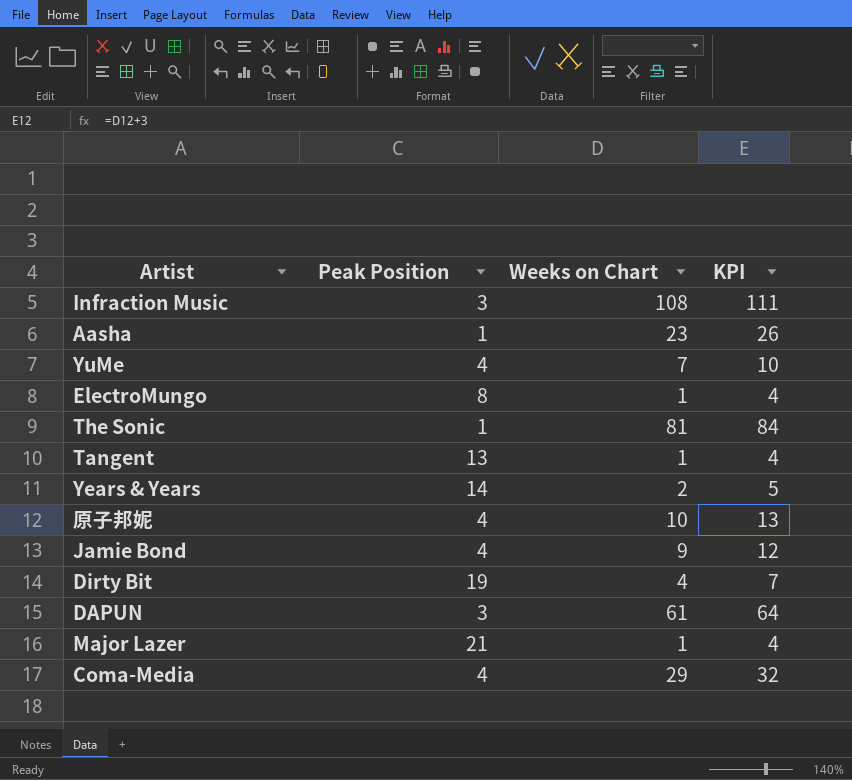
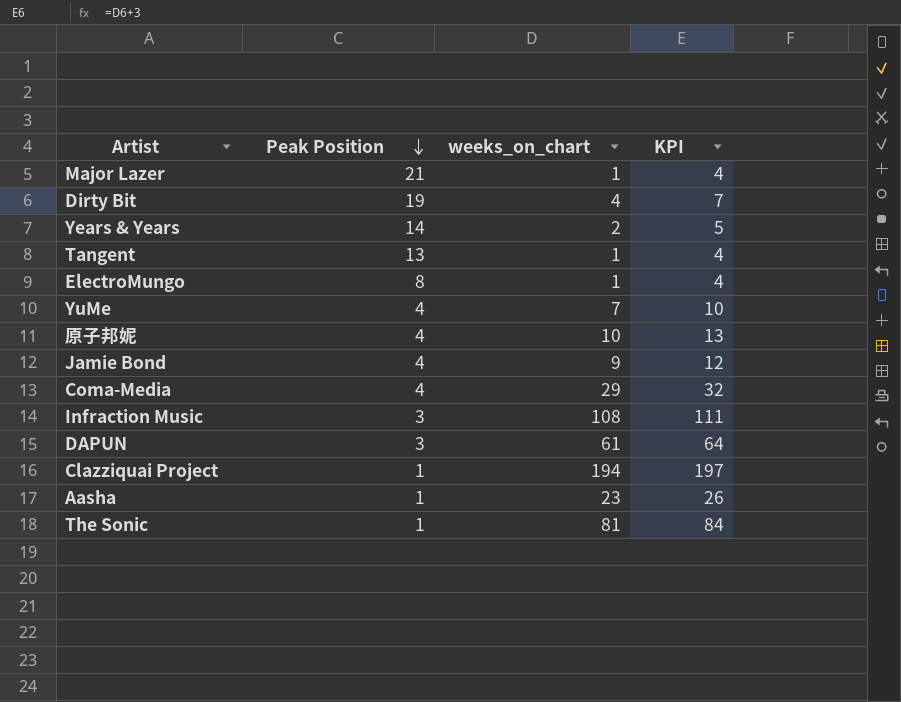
row order: none -> Peak Position descending
column name: Weeks on Chart -> weeks_on_chart
row Clazziquai Project: none -> 1 | 194 | 197

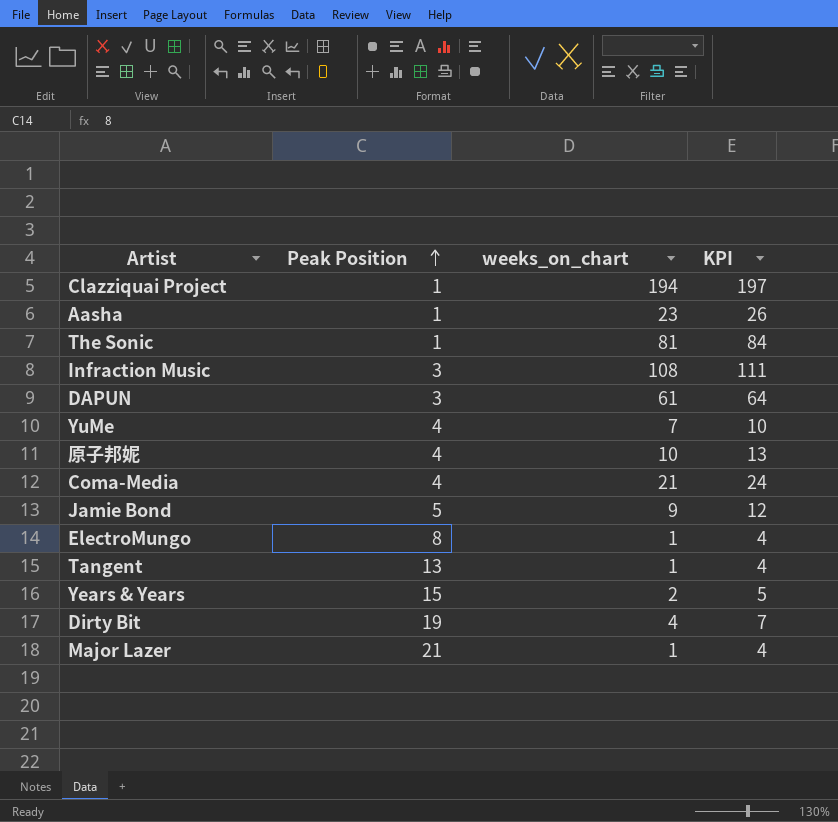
row order: Peak Position descending -> Peak Position ascending
Coma-Media | weeks_on_chart: 29 -> 21
Coma-Media | KPI: 32 -> 24
Jamie Bond | Peak Position: 4 -> 5
Years & Years | Peak Position: 14 -> 15

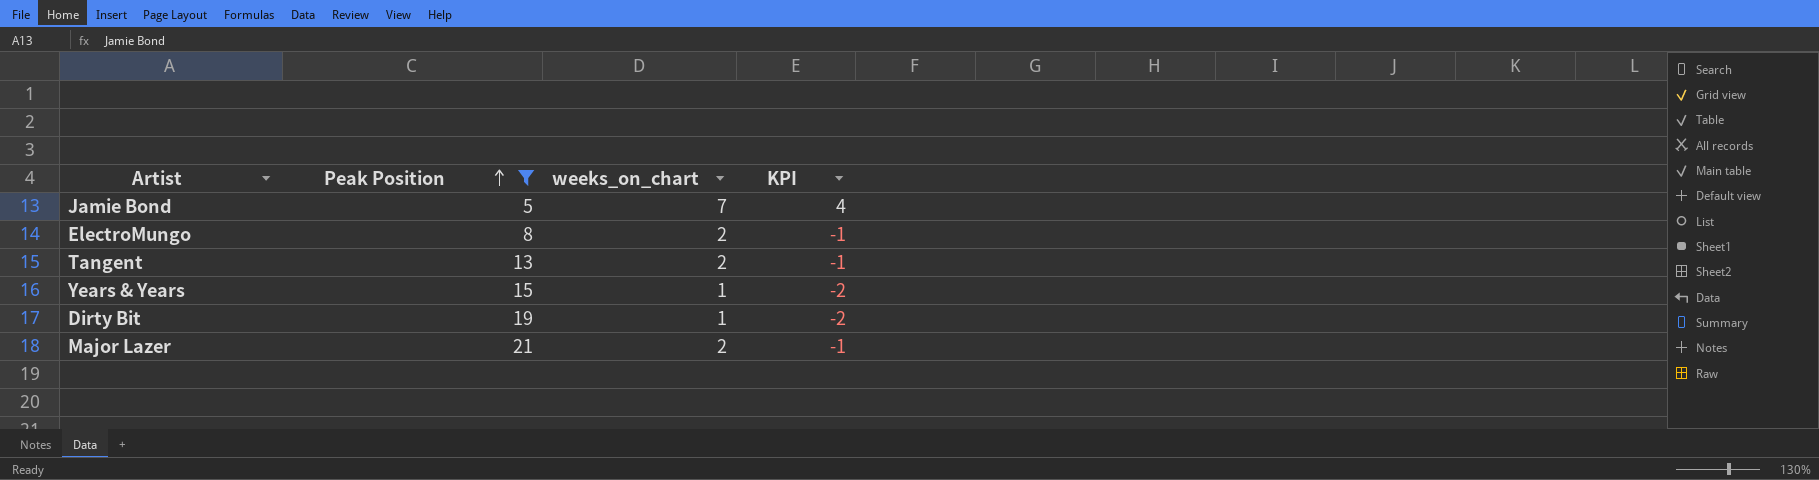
filter: none -> Peak Position >= 5
column KPI | formula: [weeks_on_chart] + 3 -> [weeks_on_chart] - 3
Jamie Bond | weeks_on_chart: 9 -> 7
ElectroMungo | weeks_on_chart: 1 -> 2
Tangent | weeks_on_chart: 1 -> 2
Years & Years | weeks_on_chart: 2 -> 1
Dirty Bit | weeks_on_chart: 4 -> 1
Major Lazer | weeks_on_chart: 1 -> 2

